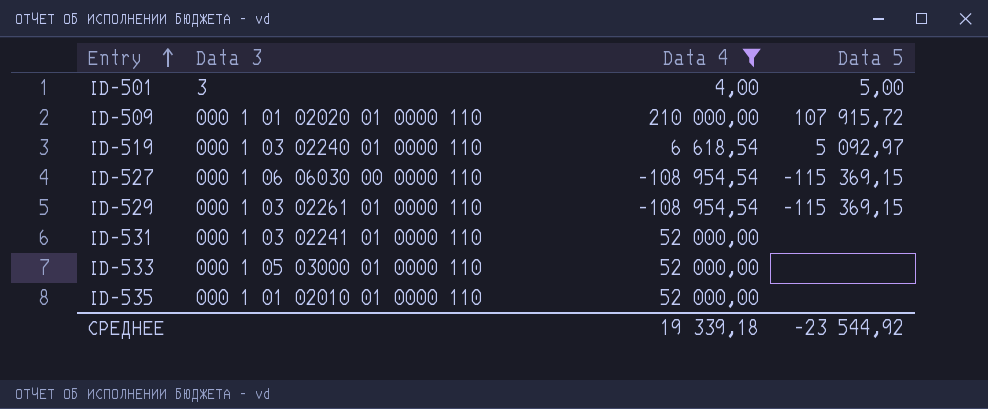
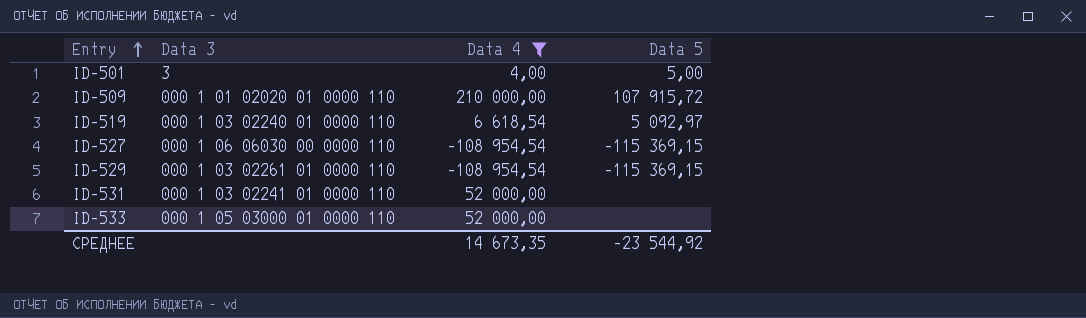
row ID-535: 000 1 01 02010 01 0000 110 | 52 000,00 | none -> none
СРЕДНЕЕ | Data 4: 19 339,18 -> 14 673,35

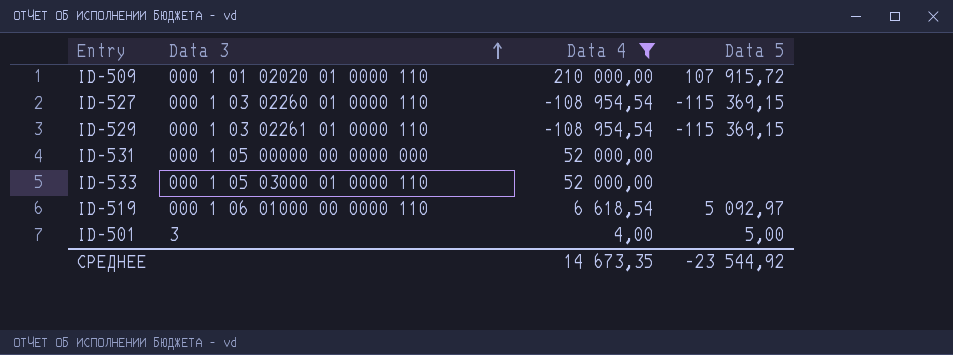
row order: Entry ascending -> Data 3 ascending
ID-527 | Data 3: 000 1 06 06030 00 0000 110 -> 000 1 03 02260 01 0000 110
ID-531 | Data 3: 000 1 03 02241 01 0000 110 -> 000 1 05 00000 00 0000 000
ID-519 | Data 3: 000 1 03 02240 01 0000 110 -> 000 1 06 01000 00 0000 110

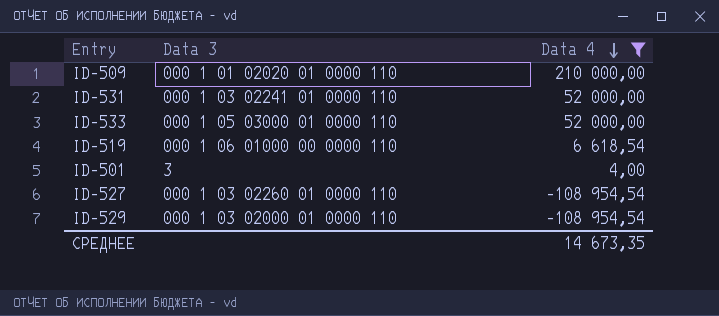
row order: Data 3 ascending -> Data 4 descending
column Data 5 | position: 4 -> none
ID-531 | Data 3: 000 1 05 00000 00 0000 000 -> 000 1 03 02241 01 0000 110
ID-529 | Data 3: 000 1 03 02261 01 0000 110 -> 000 1 03 02000 01 0000 110

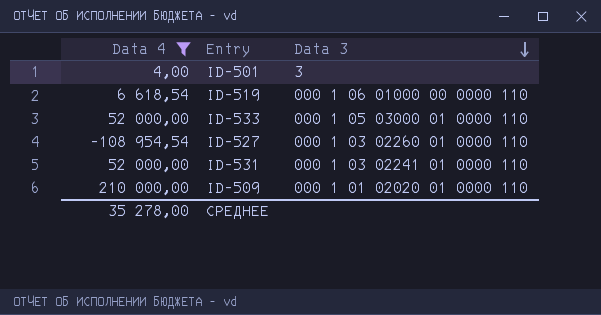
row order: Data 4 descending -> Data 3 descending
column Data 4 | position: 3 -> 1
row ID-529: 000 1 03 02000 01 0000 110 | -108 954,54 -> none
СРЕДНЕЕ | Data 4: 14 673,35 -> 35 278,00

